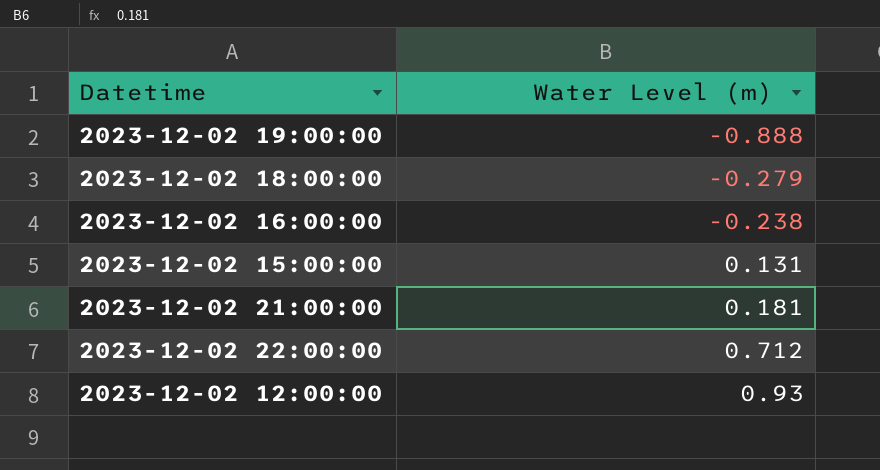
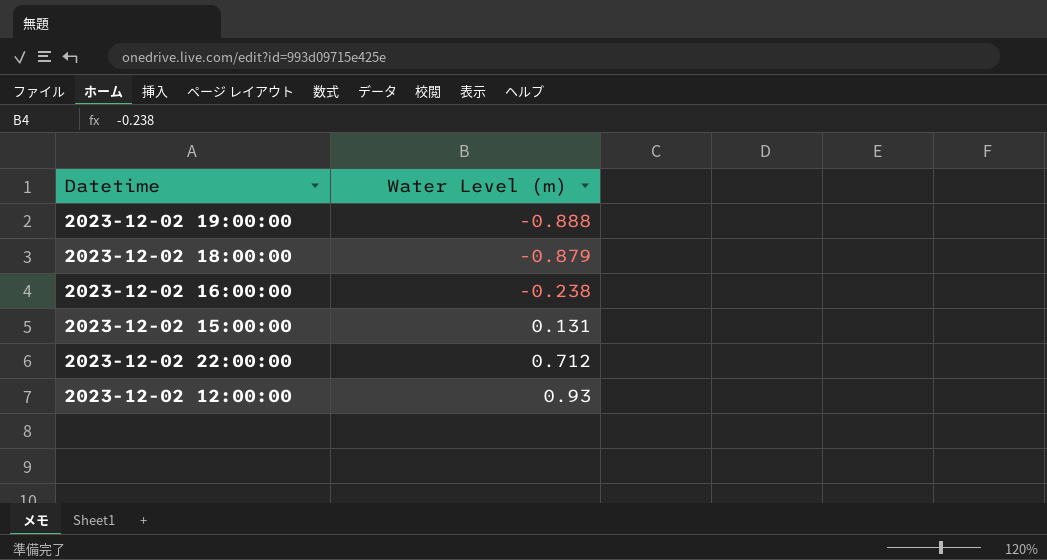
row 2023-12-02 21:00:00: 0.181 -> none
2023-12-02 18:00:00 | Water Level (m): -0.279 -> -0.879

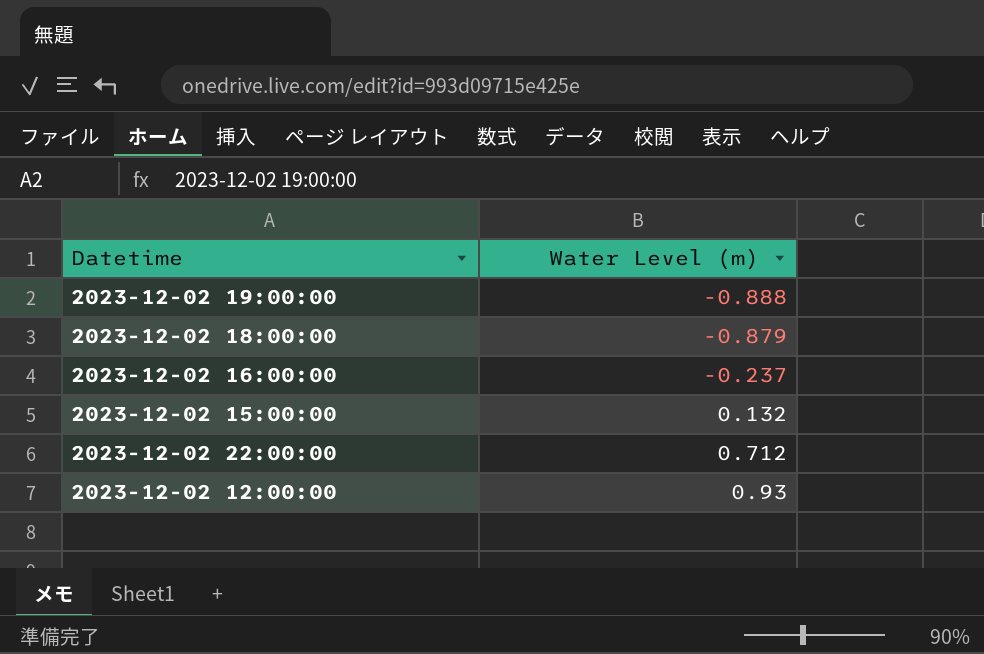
2023-12-02 16:00:00 | Water Level (m): -0.238 -> -0.237
2023-12-02 15:00:00 | Water Level (m): 0.131 -> 0.132

